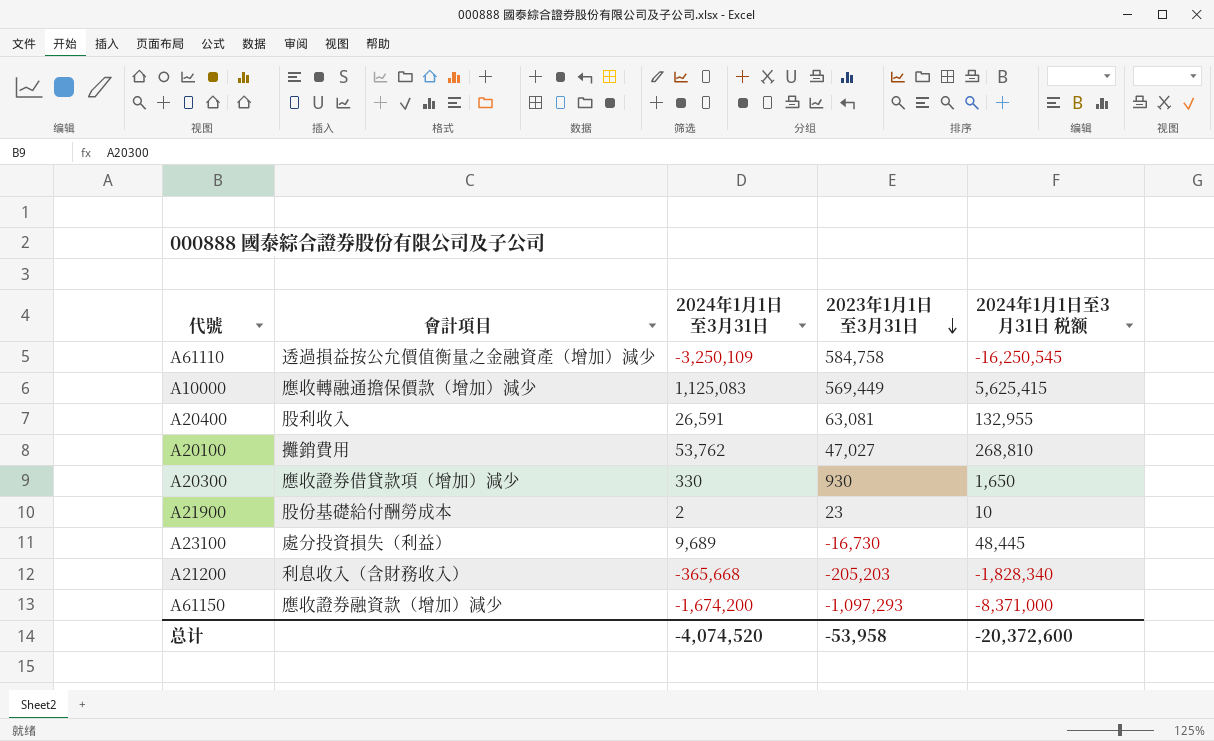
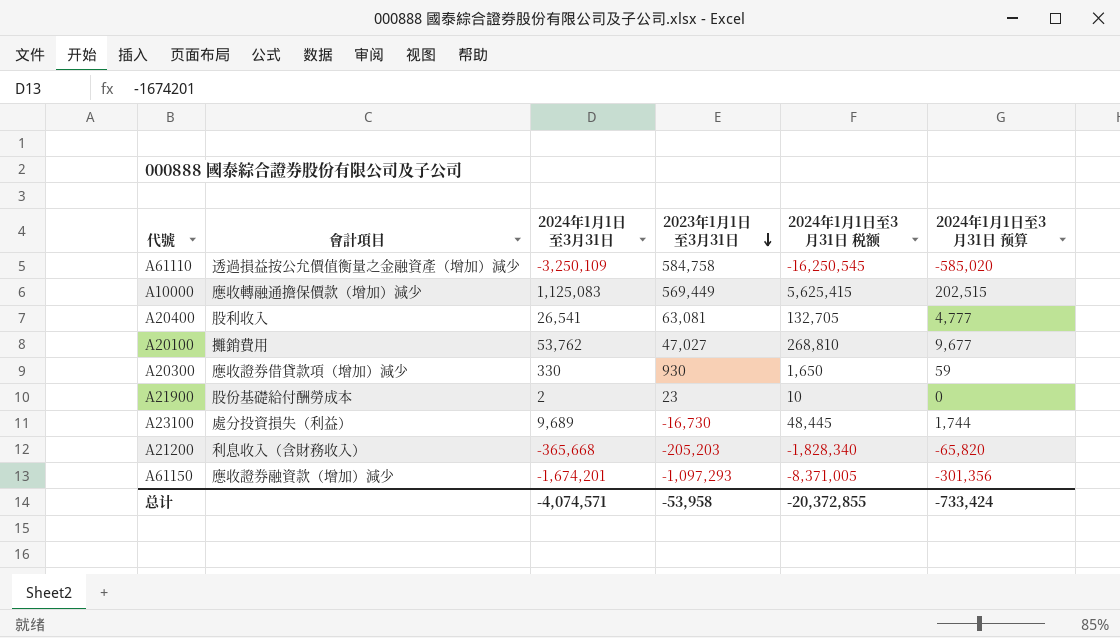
column 2024年1月1日至3月31日 预算 | formula: none -> [2024年1月1日至3月31日] * 0.18
A20400 | 2024年1月1日至3月31日: 26,591 -> 26,541
A20400 | 2024年1月1日至3月31日 税额: 132,955 -> 132,705
A61150 | 2024年1月1日至3月31日: -1,674,200 -> -1,674,201
A61150 | 2024年1月1日至3月31日 税额: -8,371,000 -> -8,371,005
总计 | 2024年1月1日至3月31日: -4,074,520 -> -4,074,571
总计 | 2024年1月1日至3月31日 税额: -20,372,600 -> -20,372,855

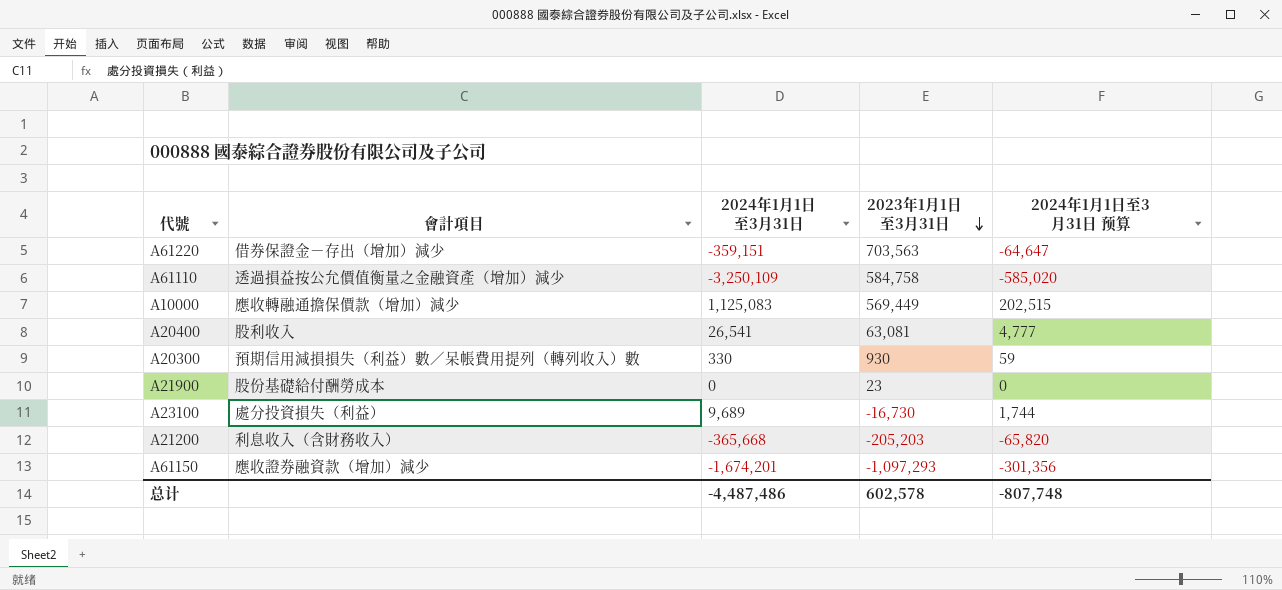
column 2024年1月1日至3月31日 税额 | formula: [2024年1月1日至3月31日] * 5 -> none
row A20100: 攤銷費用 | 53,762 | 47,027 | 268,810 | 9,677 -> none
row A61220: none -> 借券保證金－存出（增加）減少 | -359,151 | 703,563 | -64,647
A20300 | 會計項目: 應收證券借貸款項（增加）減少 -> 預期信用減損損失（利益）數／呆帳費用提列（轉列收入）數
A21900 | 2024年1月1日至3月31日: 2 -> 0
总计 | 2024年1月1日至3月31日: -4,074,571 -> -4,487,486
总计 | 2023年1月1日至3月31日: -53,958 -> 602,578
总计 | 2024年1月1日至3月31日 预算: -733,424 -> -807,748

